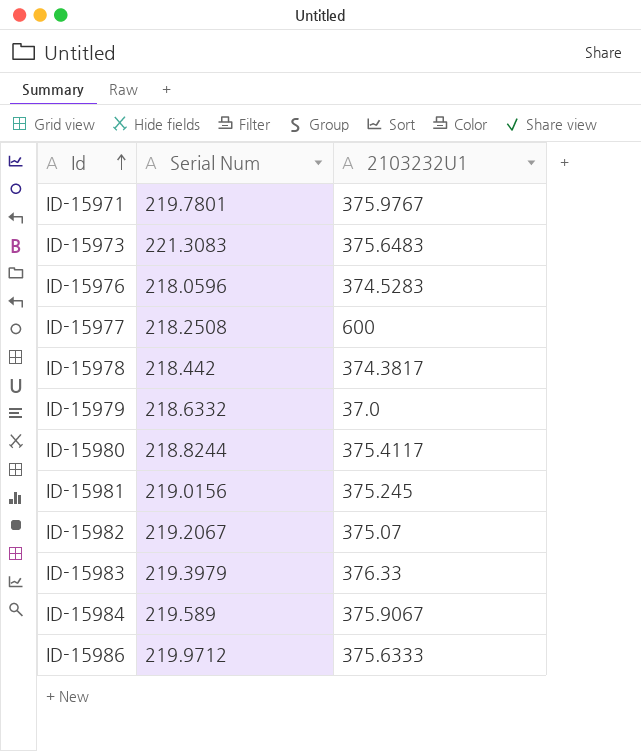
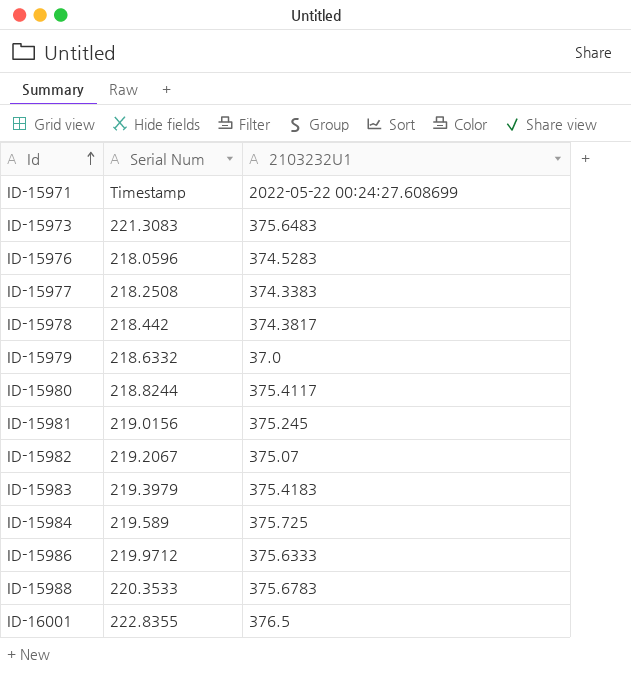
ID-15971 | Serial Num: 219.7801 -> Timestamp
ID-15971 | 2103232U1: 375.9767 -> 2022-05-22 00:24:27.608699
ID-15977 | 2103232U1: 600 -> 374.3383
ID-15983 | 2103232U1: 376.33 -> 375.4183
ID-15984 | 2103232U1: 375.9067 -> 375.725
row ID-15988: none -> 220.3533 | 375.6783
row ID-16001: none -> 222.8355 | 376.5

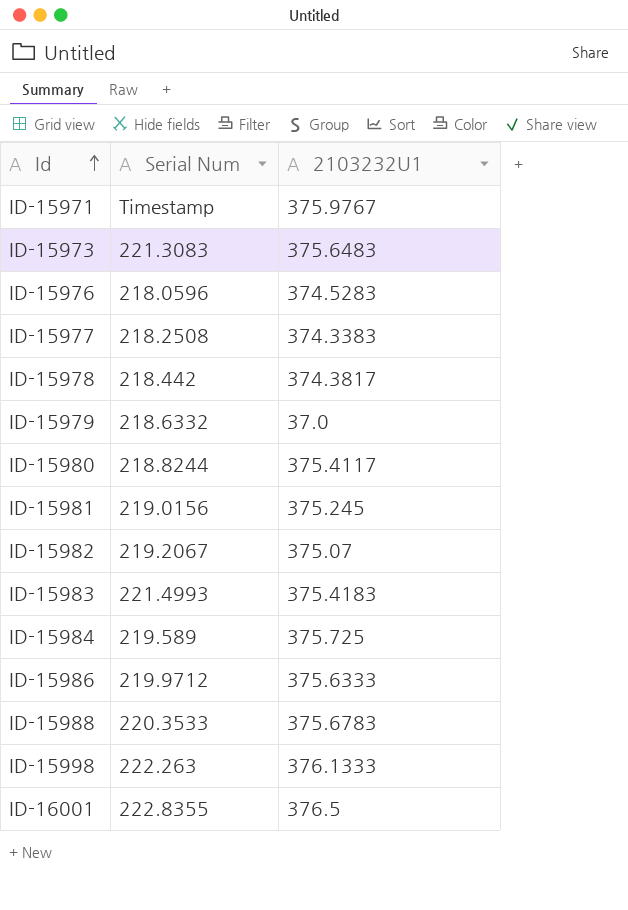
ID-15971 | 2103232U1: 2022-05-22 00:24:27.608699 -> 375.9767
ID-15983 | Serial Num: 219.3979 -> 221.4993
row ID-15998: none -> 222.263 | 376.1333

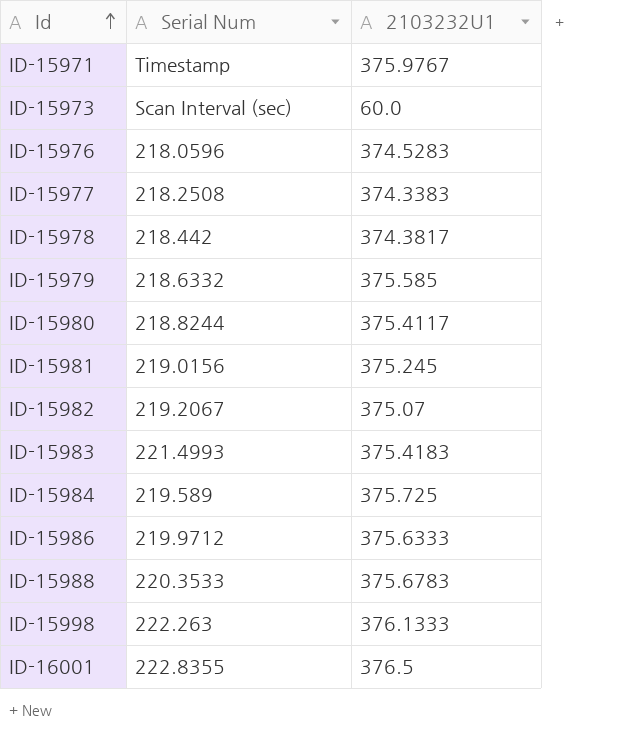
ID-15973 | Serial Num: 221.3083 -> Scan Interval (sec)
ID-15973 | 2103232U1: 375.6483 -> 60.0
ID-15979 | 2103232U1: 37.0 -> 375.585

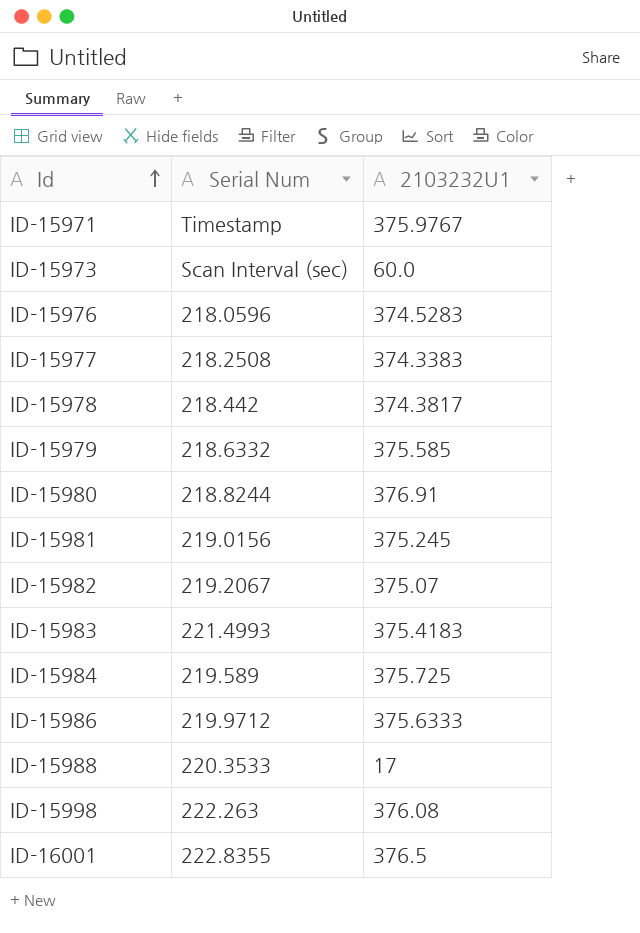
ID-15980 | 2103232U1: 375.4117 -> 376.91
ID-15988 | 2103232U1: 375.6783 -> 17
ID-15998 | 2103232U1: 376.1333 -> 376.08

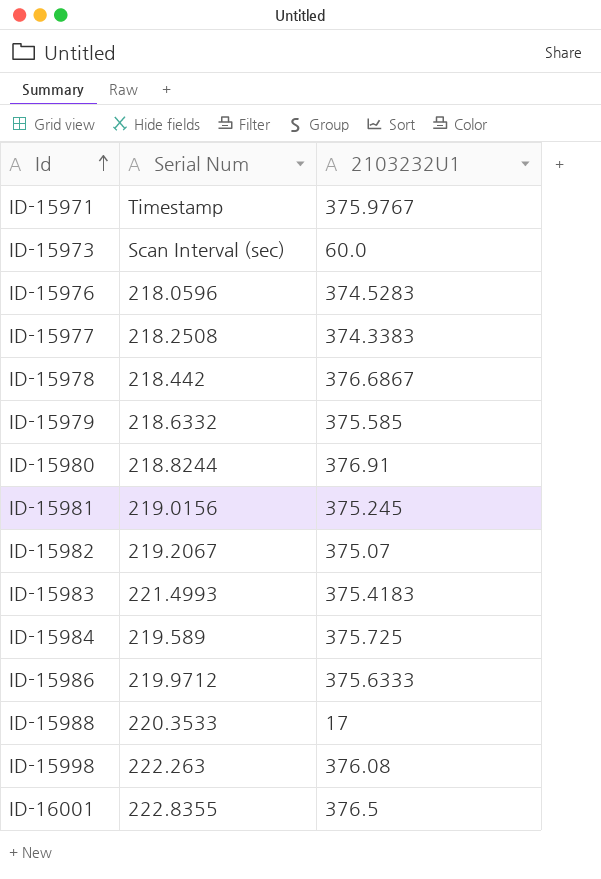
ID-15978 | 2103232U1: 374.3817 -> 376.6867

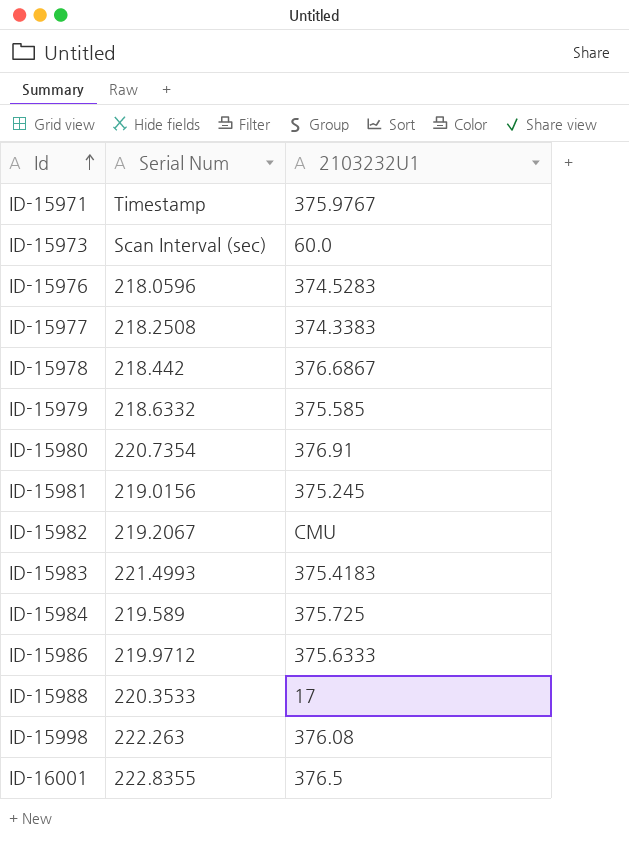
ID-15980 | Serial Num: 218.8244 -> 220.7354
ID-15982 | 2103232U1: 375.07 -> CMU

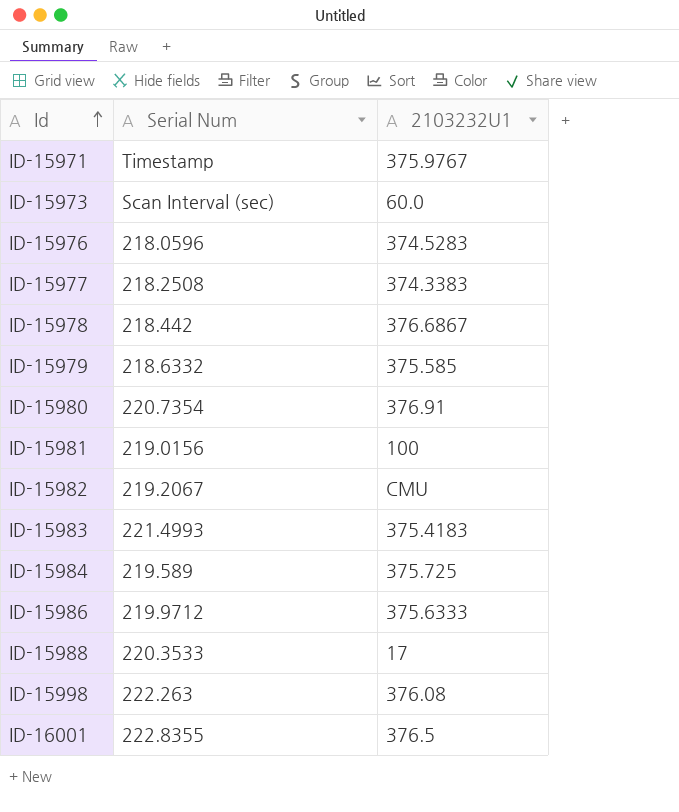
ID-15981 | 2103232U1: 375.245 -> 100

